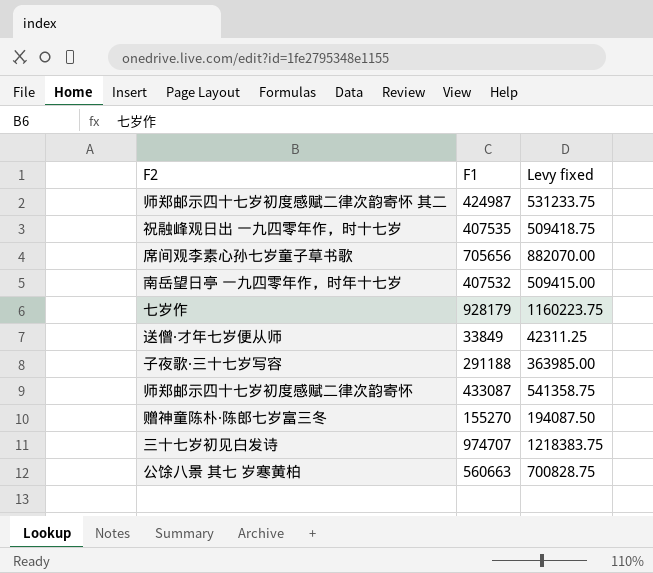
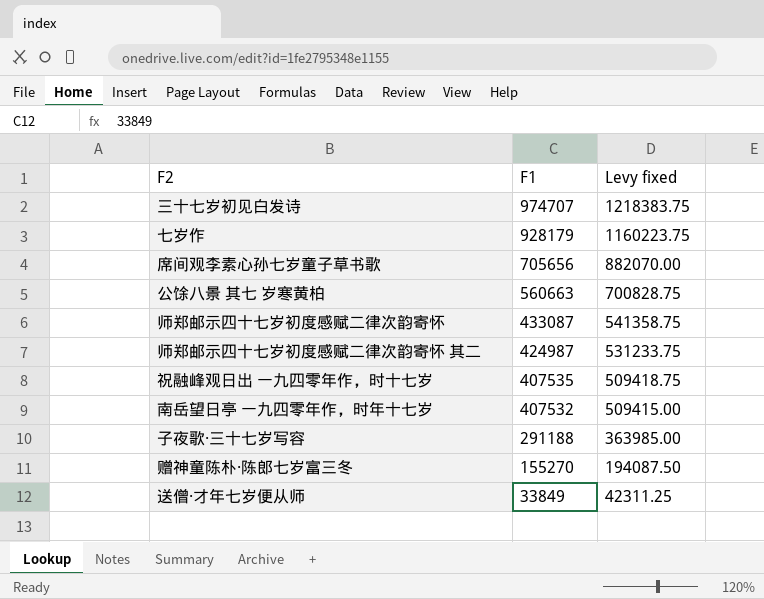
row order: none -> F1 descending

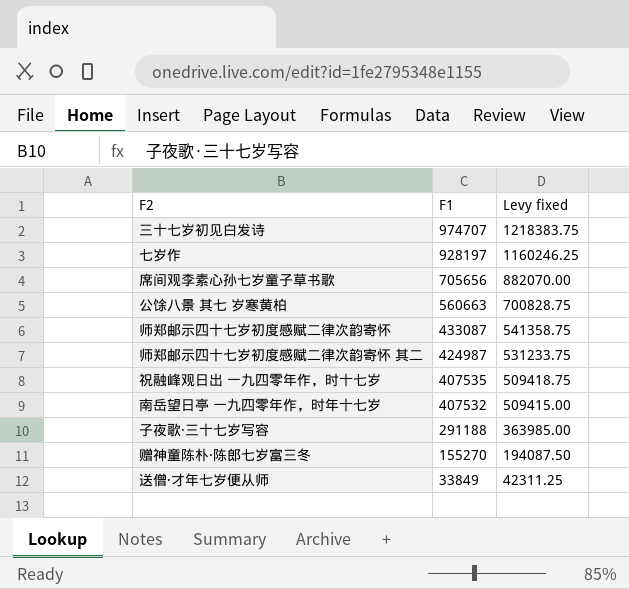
七岁作 | F1: 928179 -> 928197
七岁作 | Levy fixed: 1160223.75 -> 1160246.25

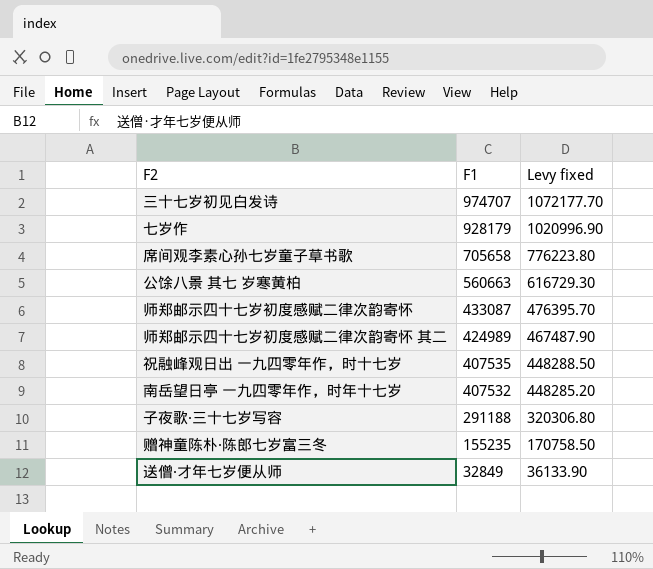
column Levy fixed | formula: [F1] * 1.25 -> [F1] * 1.1
七岁作 | F1: 928197 -> 928179
席间观李素心孙七岁童子草书歌 | F1: 705656 -> 705658
师郑邮示四十七岁初度感赋二律次韵寄怀 其二 | F1: 424987 -> 424989
赠神童陈朴·陈郎七岁富三冬 | F1: 155270 -> 155235
送僧·才年七岁便从师 | F1: 33849 -> 32849

